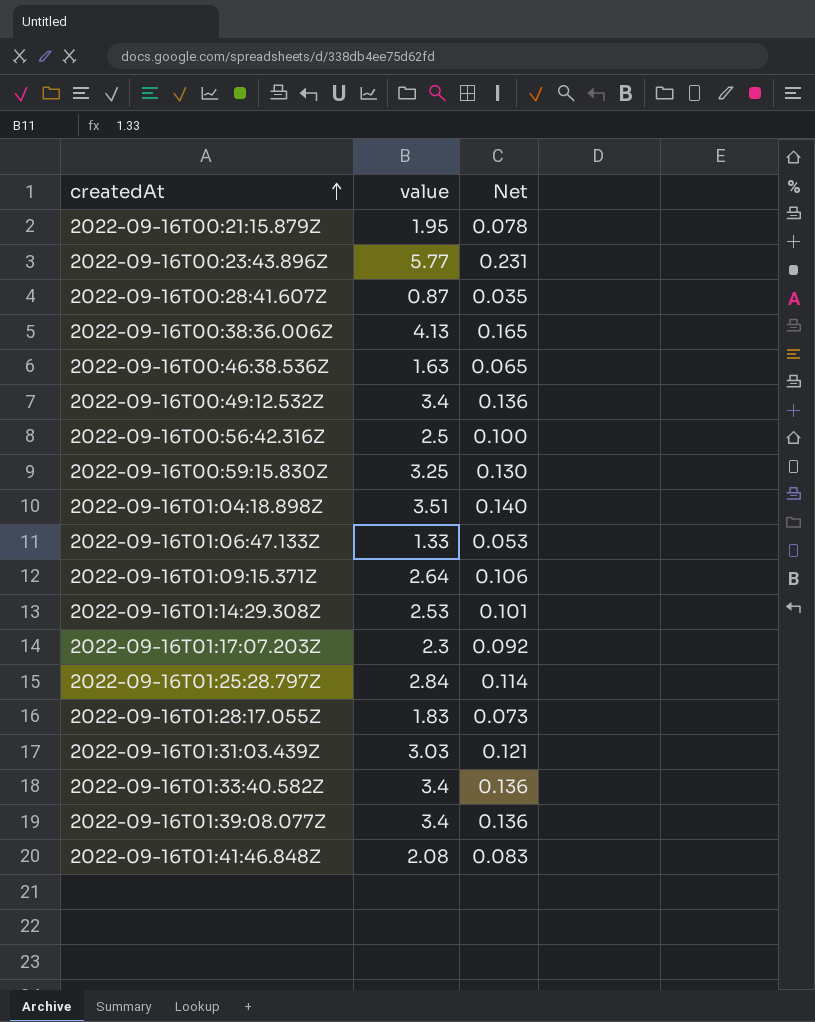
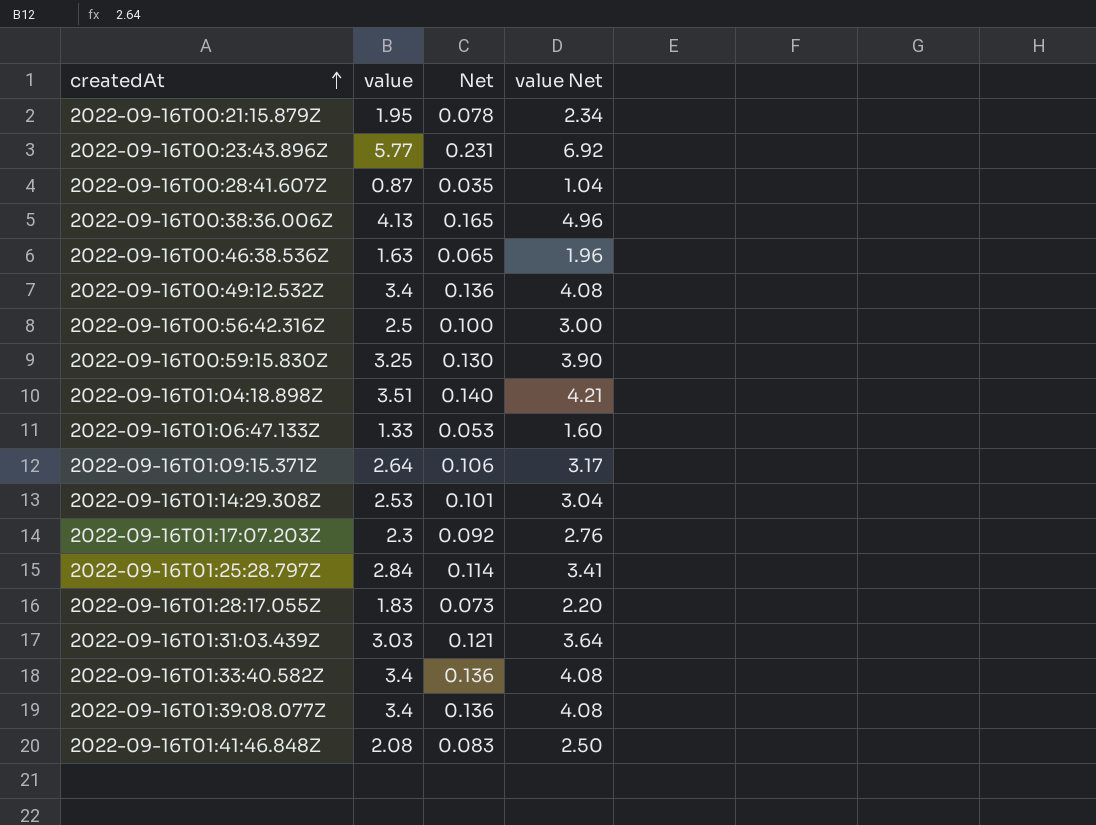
column value Net | formula: none -> [value] * 1.2

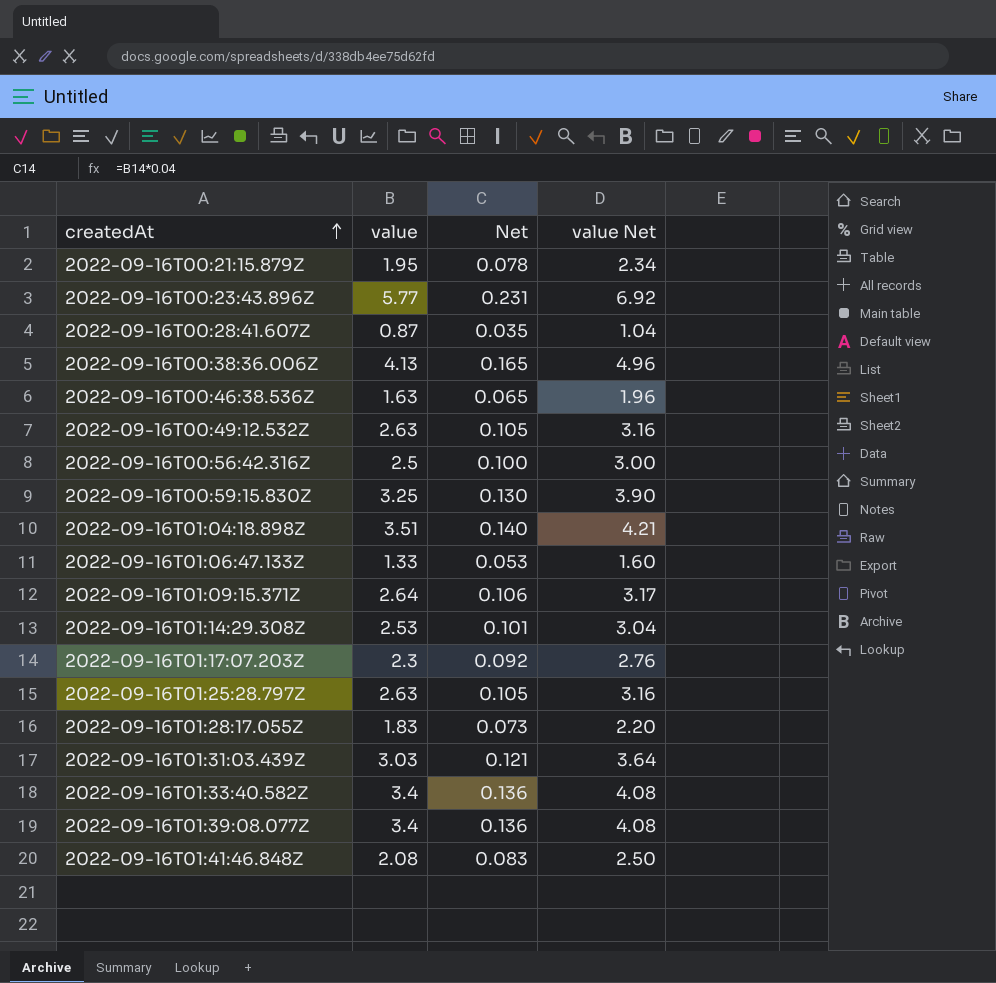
2022-09-16T00:49:12.532Z | value: 3.4 -> 2.63
2022-09-16T00:49:12.532Z | Net: 0.136 -> 0.105
2022-09-16T00:49:12.532Z | value Net: 4.08 -> 3.16
2022-09-16T01:25:28.797Z | value: 2.84 -> 2.63
2022-09-16T01:25:28.797Z | Net: 0.114 -> 0.105
2022-09-16T01:25:28.797Z | value Net: 3.41 -> 3.16

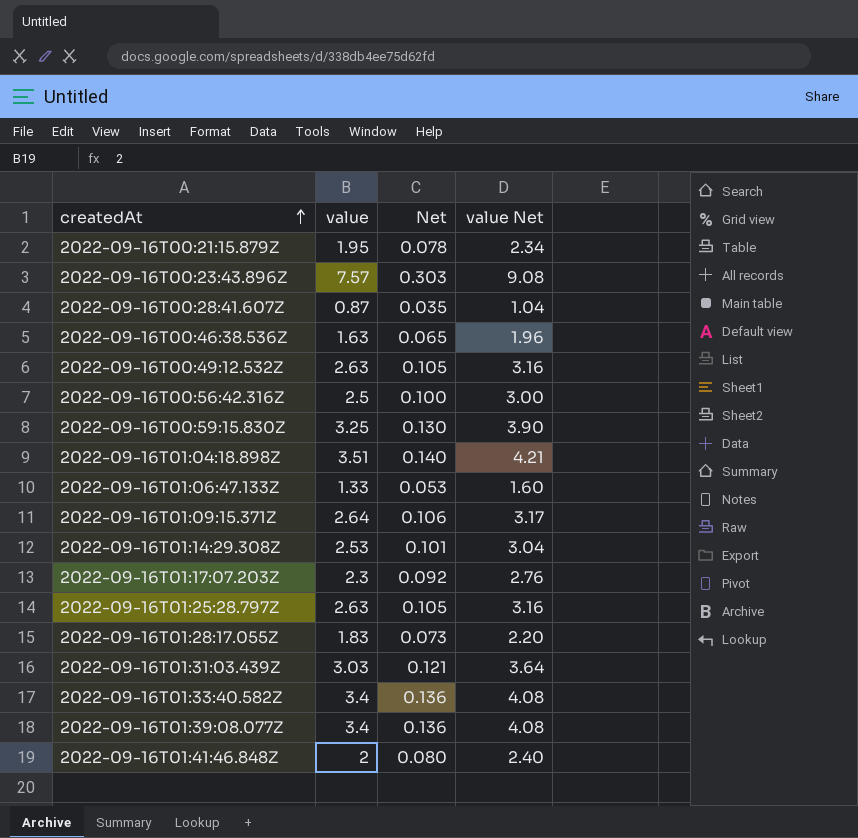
row 2022-09-16T00:38:36.006Z: 4.13 | 0.165 | 4.96 -> none
2022-09-16T00:23:43.896Z | value: 5.77 -> 7.57
2022-09-16T00:23:43.896Z | Net: 0.231 -> 0.303
2022-09-16T00:23:43.896Z | value Net: 6.92 -> 9.08
2022-09-16T01:41:46.848Z | value: 2.08 -> 2
2022-09-16T01:41:46.848Z | Net: 0.083 -> 0.080
2022-09-16T01:41:46.848Z | value Net: 2.50 -> 2.40

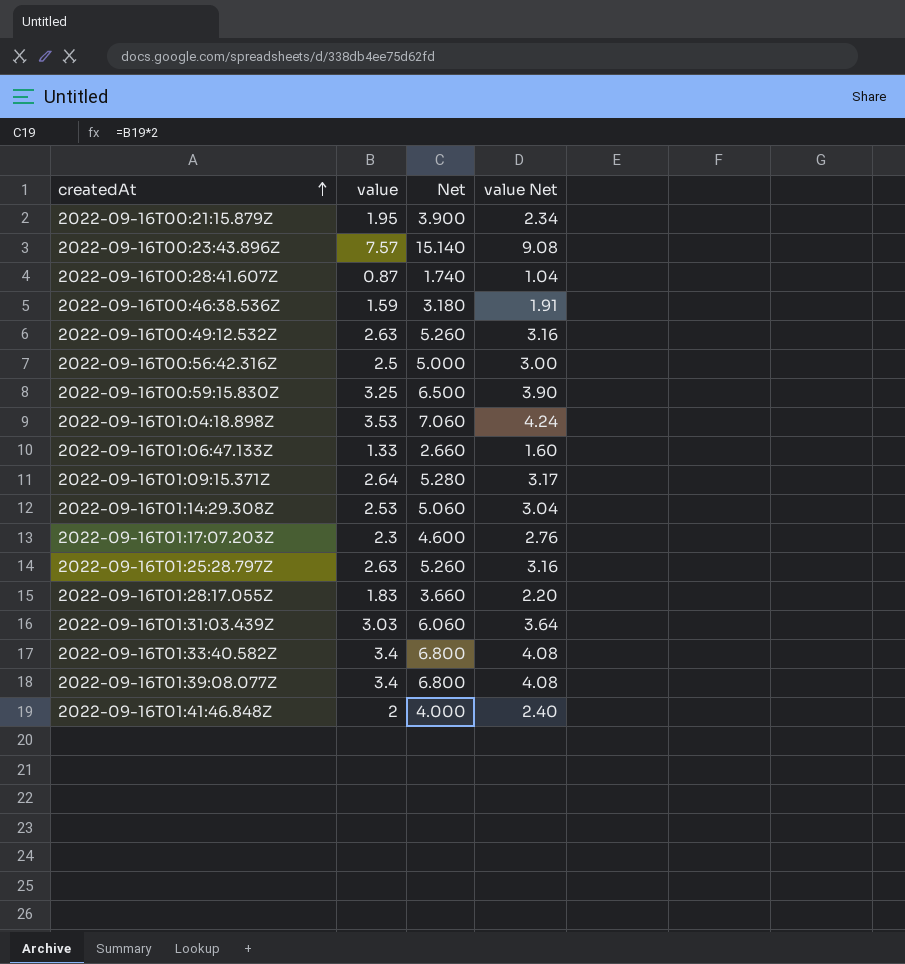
column Net | formula: [value] * 0.04 -> [value] * 2
2022-09-16T00:46:38.536Z | value: 1.63 -> 1.59
2022-09-16T00:46:38.536Z | value Net: 1.96 -> 1.91
2022-09-16T01:04:18.898Z | value: 3.51 -> 3.53
2022-09-16T01:04:18.898Z | value Net: 4.21 -> 4.24

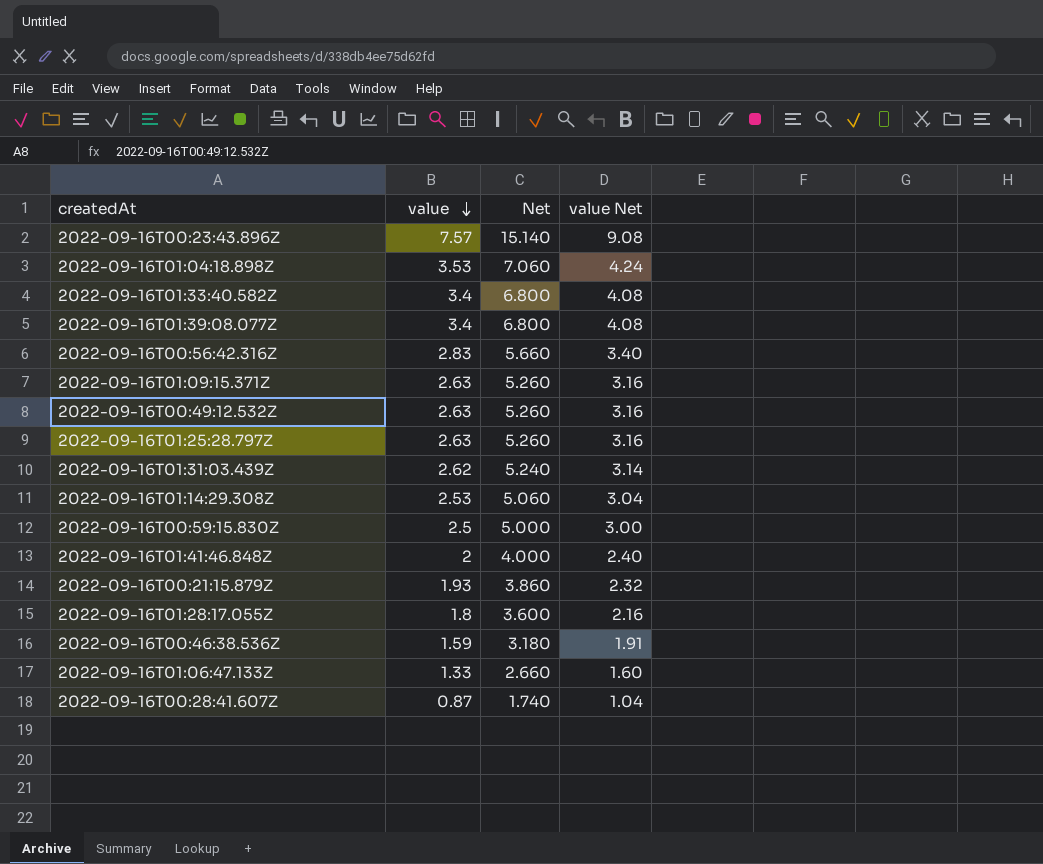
row order: createdAt ascending -> value descending
row 2022-09-16T01:17:07.203Z: 2.3 | 4.600 | 2.76 -> none
2022-09-16T00:56:42.316Z | value: 2.5 -> 2.83
2022-09-16T00:56:42.316Z | Net: 5.000 -> 5.660
2022-09-16T00:56:42.316Z | value Net: 3.00 -> 3.40
2022-09-16T01:09:15.371Z | value: 2.64 -> 2.63
2022-09-16T01:09:15.371Z | Net: 5.280 -> 5.260
2022-09-16T01:09:15.371Z | value Net: 3.17 -> 3.16
2022-09-16T01:31:03.439Z | value: 3.03 -> 2.62
2022-09-16T01:31:03.439Z | Net: 6.060 -> 5.240
2022-09-16T01:31:03.439Z | value Net: 3.64 -> 3.14
2022-09-16T00:59:15.830Z | value: 3.25 -> 2.5
2022-09-16T00:59:15.830Z | Net: 6.500 -> 5.000
2022-09-16T00:59:15.830Z | value Net: 3.90 -> 3.00
2022-09-16T00:21:15.879Z | value: 1.95 -> 1.93
2022-09-16T00:21:15.879Z | Net: 3.900 -> 3.860
2022-09-16T00:21:15.879Z | value Net: 2.34 -> 2.32
2022-09-16T01:28:17.055Z | value: 1.83 -> 1.8
2022-09-16T01:28:17.055Z | Net: 3.660 -> 3.600
2022-09-16T01:28:17.055Z | value Net: 2.20 -> 2.16

